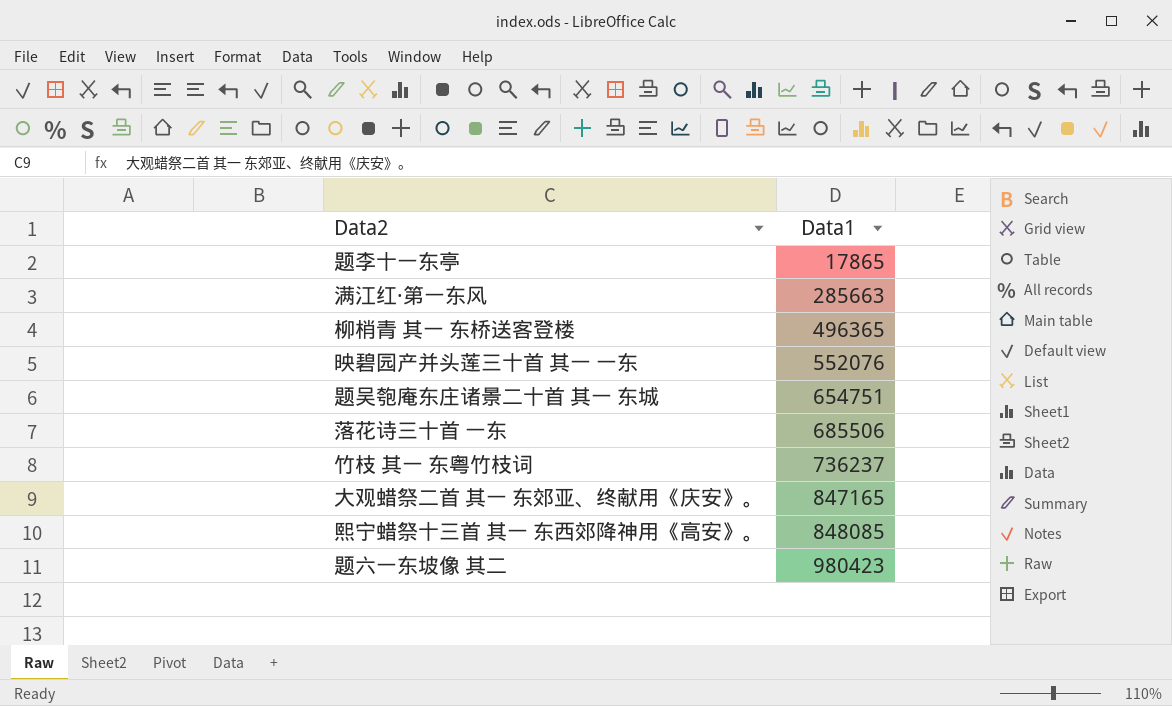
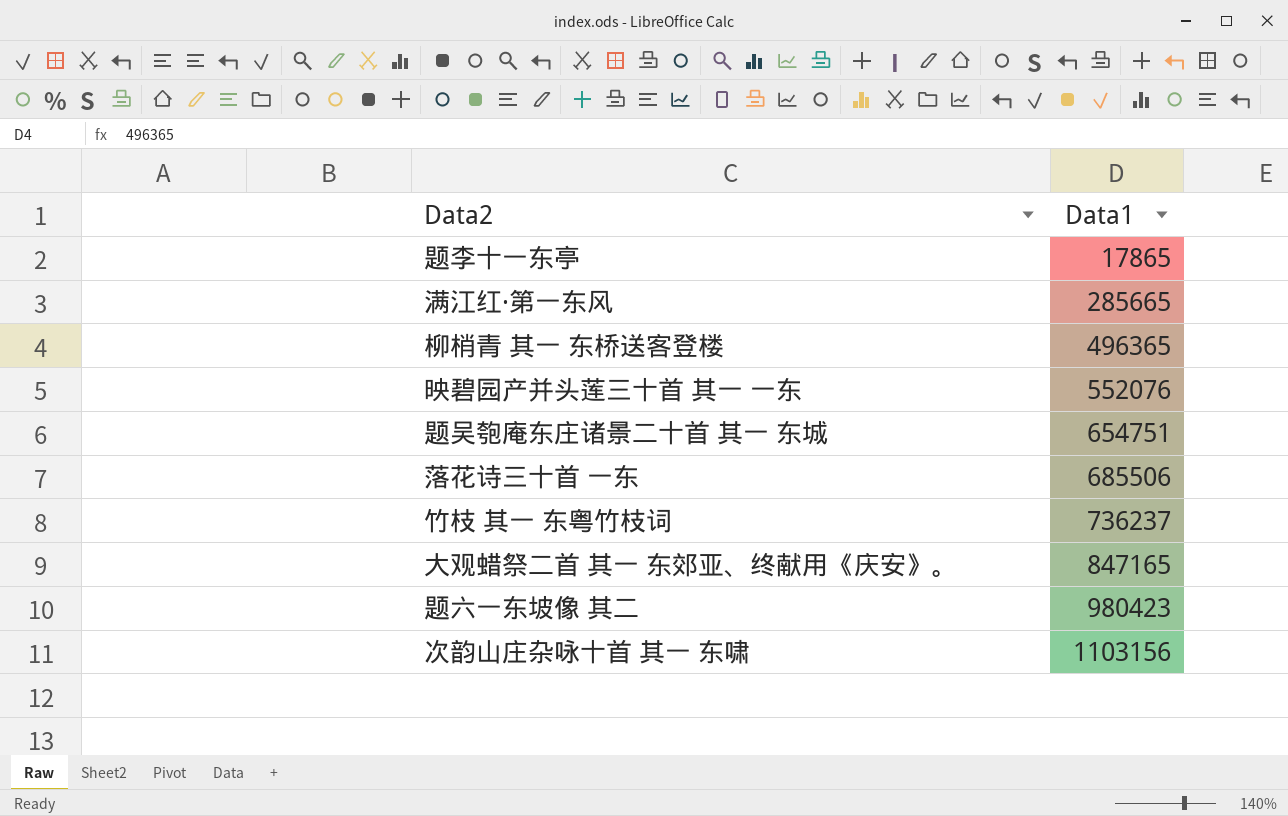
row 熙宁蜡祭十三首 其一 东西郊降神用《高安》。: 848085 -> none
满江红·第一东风 | Data1: 285663 -> 285665
row 次韵山庄杂咏十首 其一 东啸: none -> 1103156

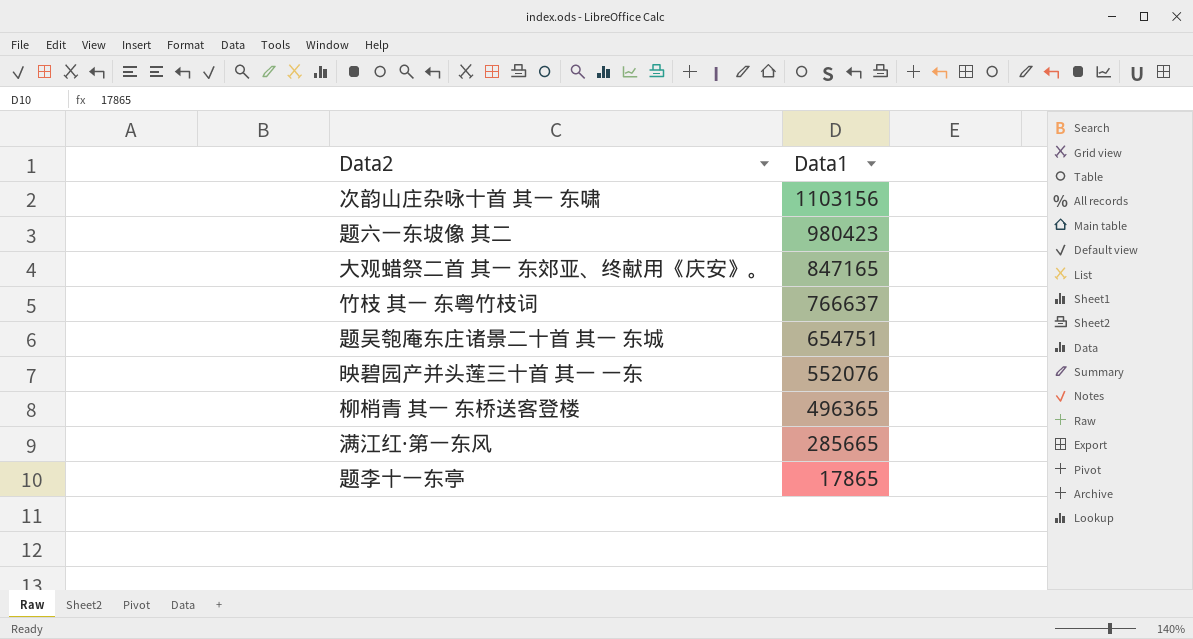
row order: Data1 ascending -> Data1 descending
row 落花诗三十首 一东: 685506 -> none
竹枝 其一 东粤竹枝词 | Data1: 736237 -> 766637

